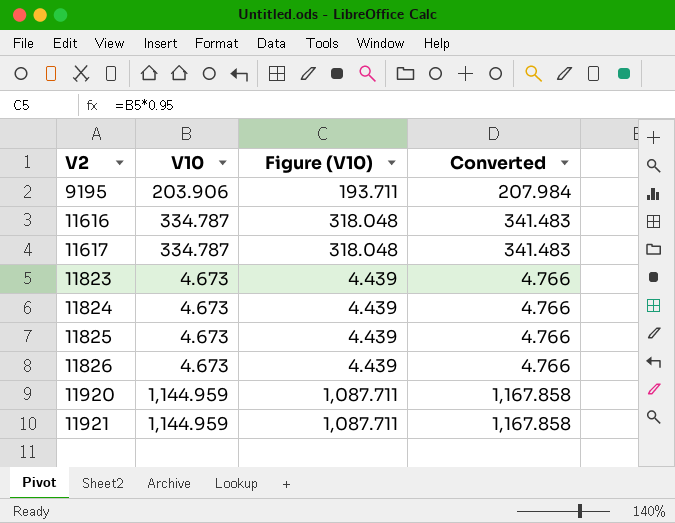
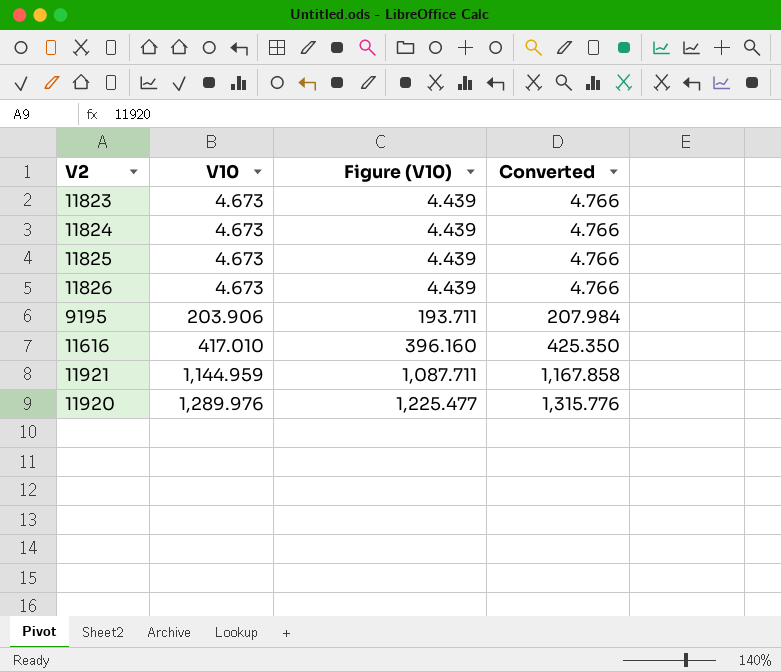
row order: V2 ascending -> V10 ascending
row 11617: 334.787 | 318.048 | 341.483 -> none
11616 | V10: 334.787 -> 417.010
11616 | Figure (V10): 318.048 -> 396.160
11616 | Converted: 341.483 -> 425.350
11920 | V10: 1,144.959 -> 1,289.976
11920 | Figure (V10): 1,087.711 -> 1,225.477
11920 | Converted: 1,167.858 -> 1,315.776

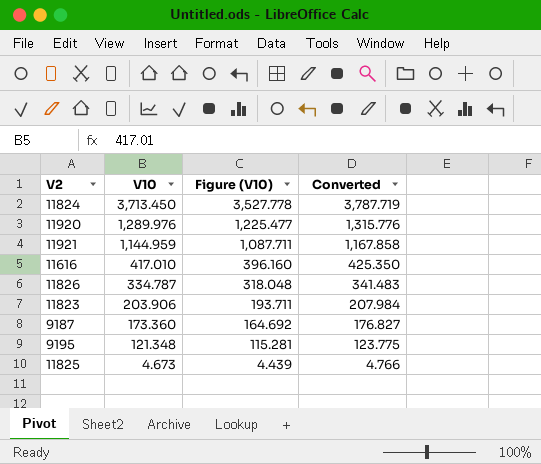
row order: V10 ascending -> V10 descending
11824 | V10: 4.673 -> 3,713.450
11824 | Figure (V10): 4.439 -> 3,527.778
11824 | Converted: 4.766 -> 3,787.719
11826 | V10: 4.673 -> 334.787
11826 | Figure (V10): 4.439 -> 318.048
11826 | Converted: 4.766 -> 341.483
11823 | V10: 4.673 -> 203.906
11823 | Figure (V10): 4.439 -> 193.711
11823 | Converted: 4.766 -> 207.984
row 9187: none -> 173.360 | 164.692 | 176.827
9195 | V10: 203.906 -> 121.348
9195 | Figure (V10): 193.711 -> 115.281
9195 | Converted: 207.984 -> 123.775

